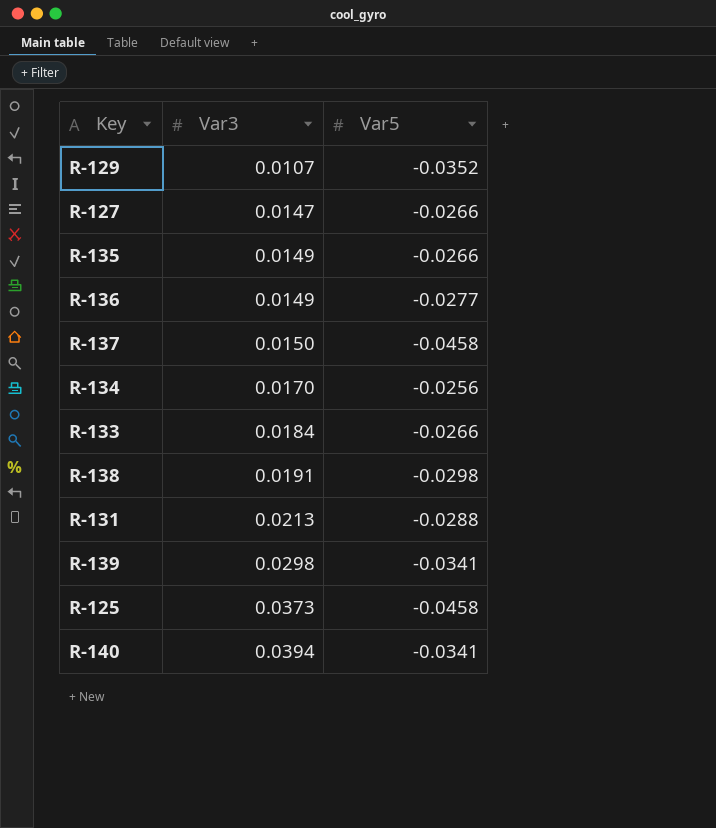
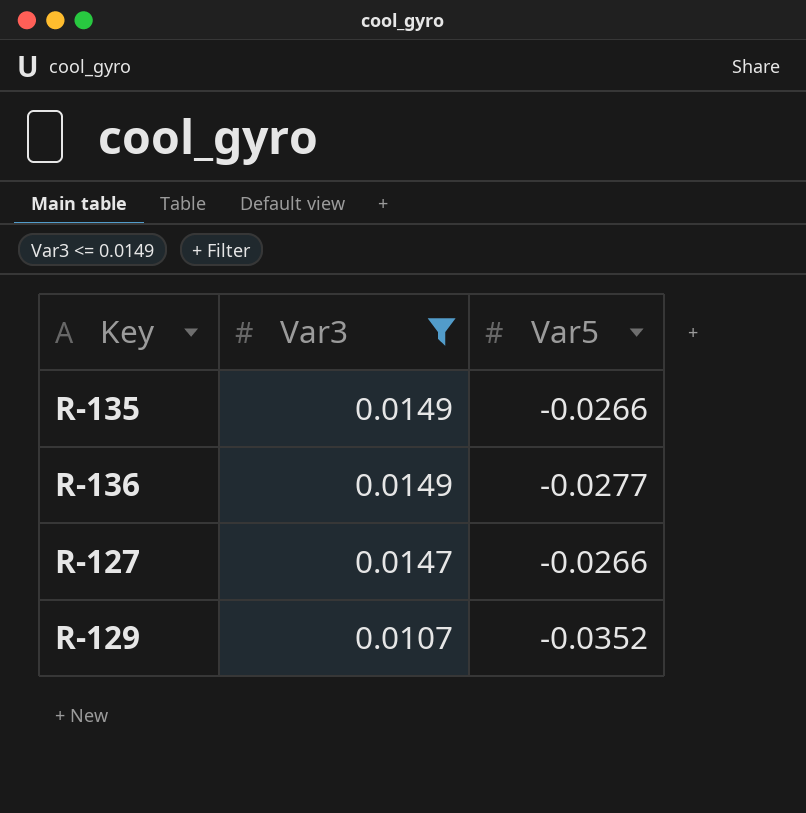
filter: none -> Var3 <= 0.0149
row order: Var3 ascending -> Var3 descending

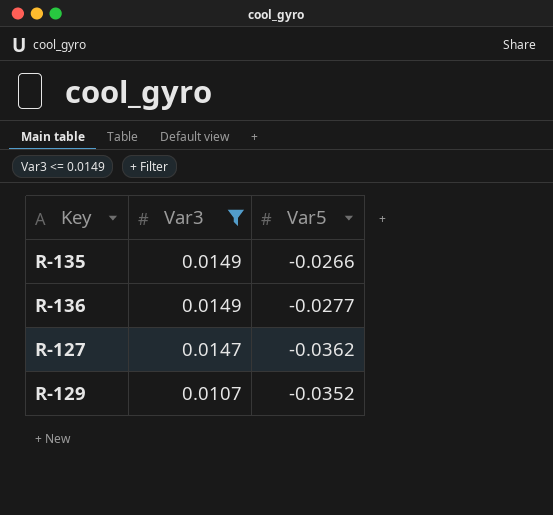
R-127 | Var5: -0.0266 -> -0.0362

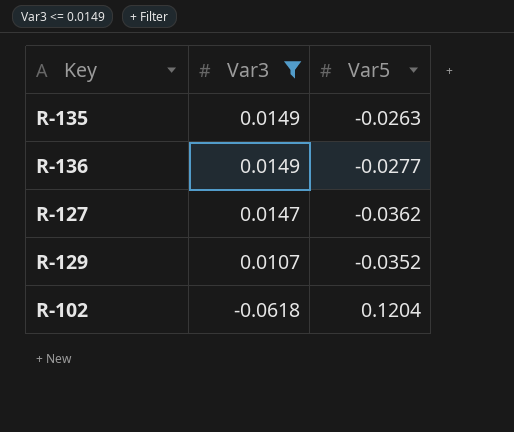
R-135 | Var5: -0.0266 -> -0.0263
row R-102: none -> -0.0618 | 0.1204

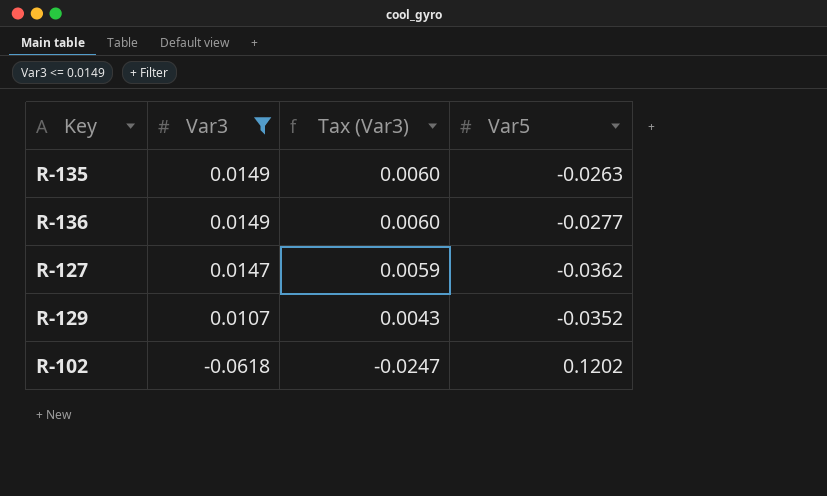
column Tax (Var3) | formula: none -> [Var3] * 0.4
R-102 | Var5: 0.1204 -> 0.1202

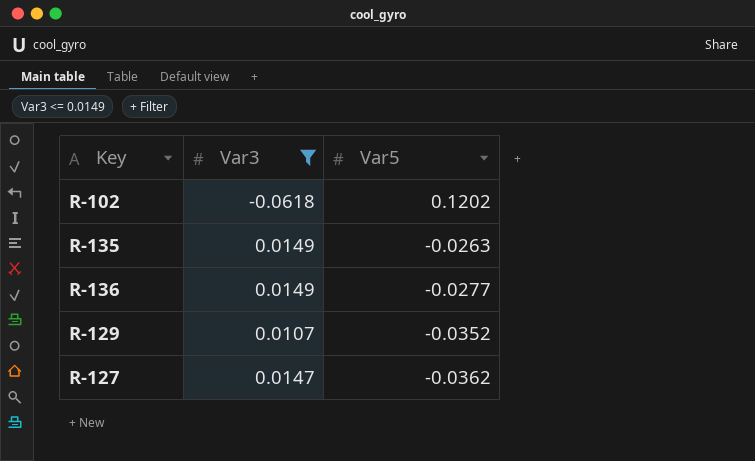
row order: Var3 descending -> Var5 descending
column Tax (Var3) | formula: [Var3] * 0.4 -> none

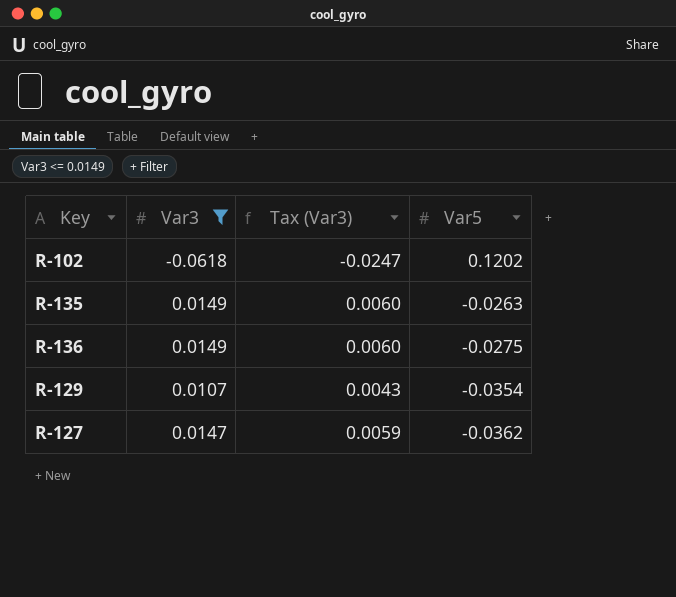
column Tax (Var3) | formula: none -> [Var3] * 0.4
R-136 | Var5: -0.0277 -> -0.0275
R-129 | Var5: -0.0352 -> -0.0354

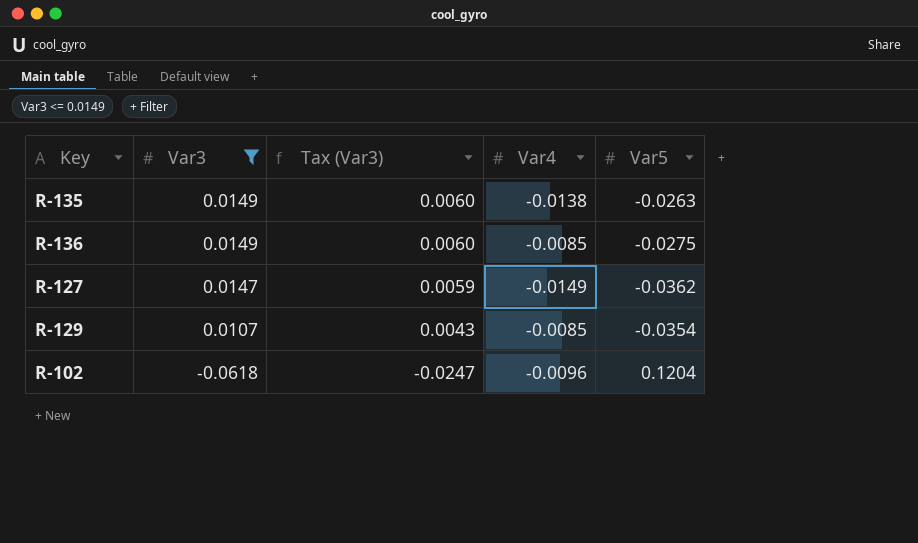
row order: Var5 descending -> Var3 descending
column Var4 | position: none -> 4
R-102 | Var5: 0.1202 -> 0.1204

